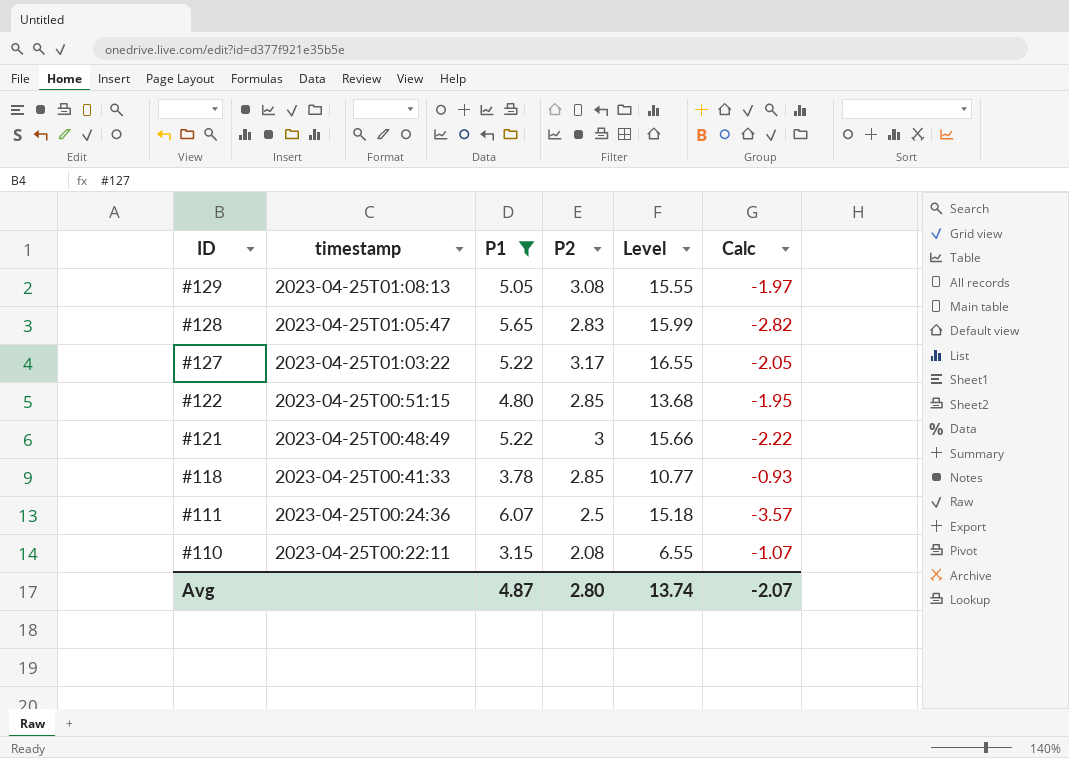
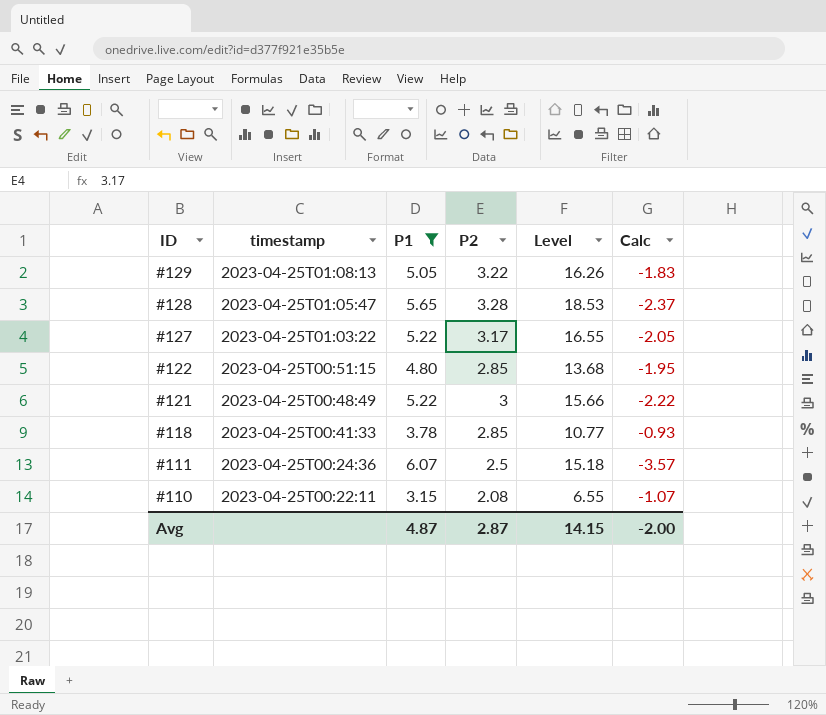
#129 | P2: 3.08 -> 3.22
#129 | Level: 15.55 -> 16.26
#129 | Calc: -1.97 -> -1.83
#128 | P2: 2.83 -> 3.28
#128 | Level: 15.99 -> 18.53
#128 | Calc: -2.82 -> -2.37
Avg | P2: 2.80 -> 2.87
Avg | Level: 13.74 -> 14.15
Avg | Calc: -2.07 -> -2.00

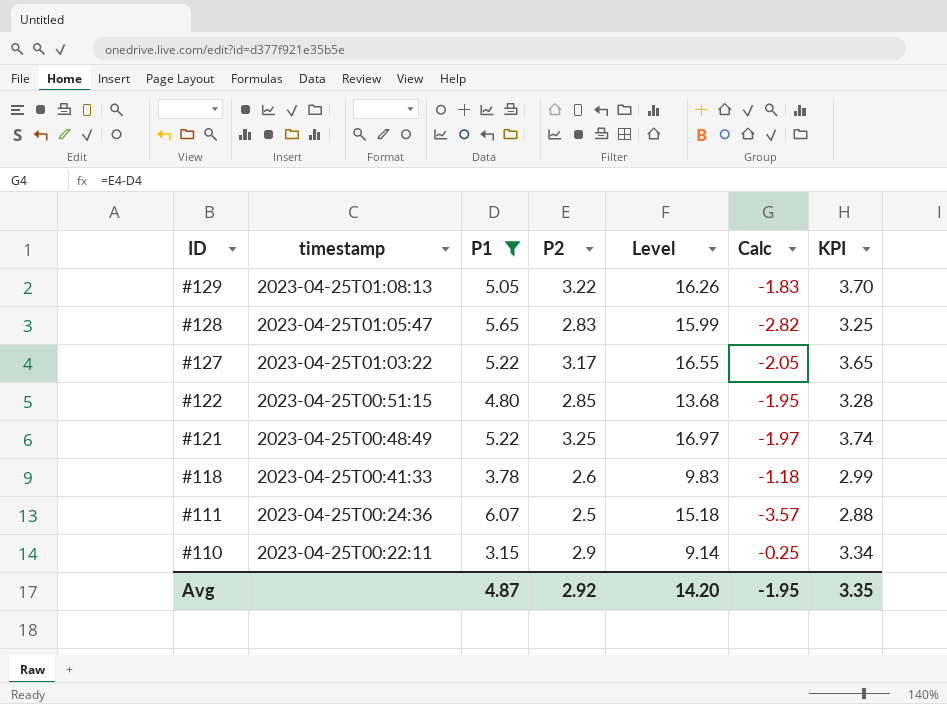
column KPI | formula: none -> [P2] * 1.15
#128 | P2: 3.28 -> 2.83
#128 | Level: 18.53 -> 15.99
#128 | Calc: -2.37 -> -2.82
#121 | P2: 3 -> 3.25
#121 | Level: 15.66 -> 16.97
#121 | Calc: -2.22 -> -1.97
#118 | P2: 2.85 -> 2.6
#118 | Level: 10.77 -> 9.83
#118 | Calc: -0.93 -> -1.18
#110 | P2: 2.08 -> 2.9
#110 | Level: 6.55 -> 9.14
#110 | Calc: -1.07 -> -0.25
Avg | P2: 2.87 -> 2.92
Avg | Level: 14.15 -> 14.20
Avg | Calc: -2.00 -> -1.95

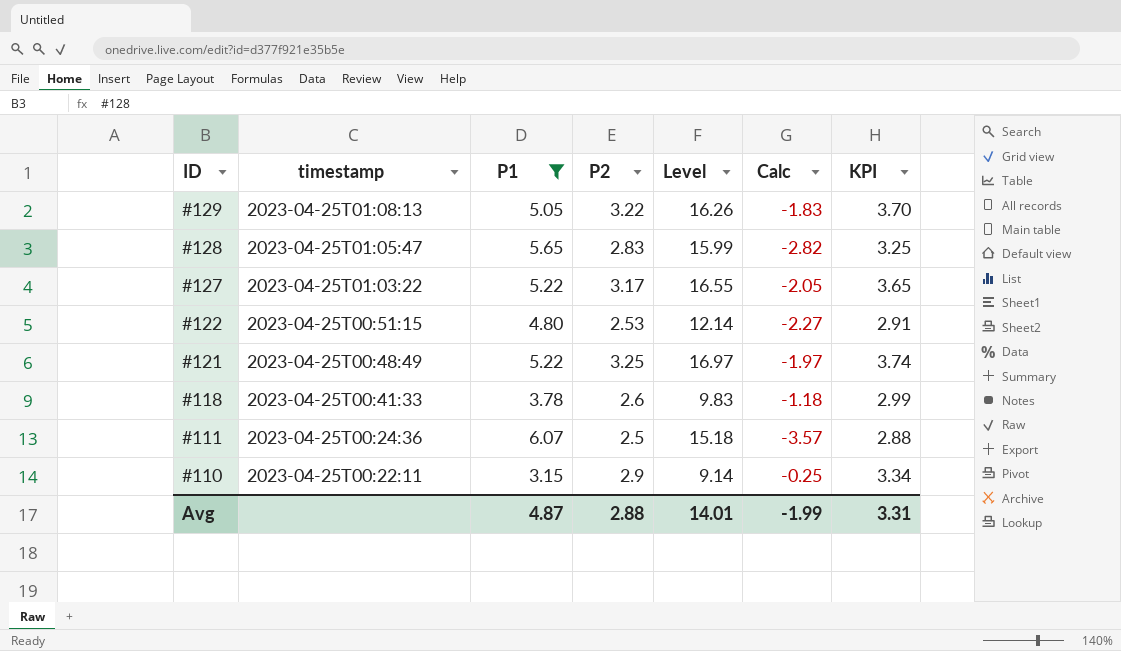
#122 | P2: 2.85 -> 2.53
#122 | Level: 13.68 -> 12.14
#122 | Calc: -1.95 -> -2.27
#122 | KPI: 3.28 -> 2.91
Avg | P2: 2.92 -> 2.88
Avg | Level: 14.20 -> 14.01
Avg | Calc: -1.95 -> -1.99
Avg | KPI: 3.35 -> 3.31

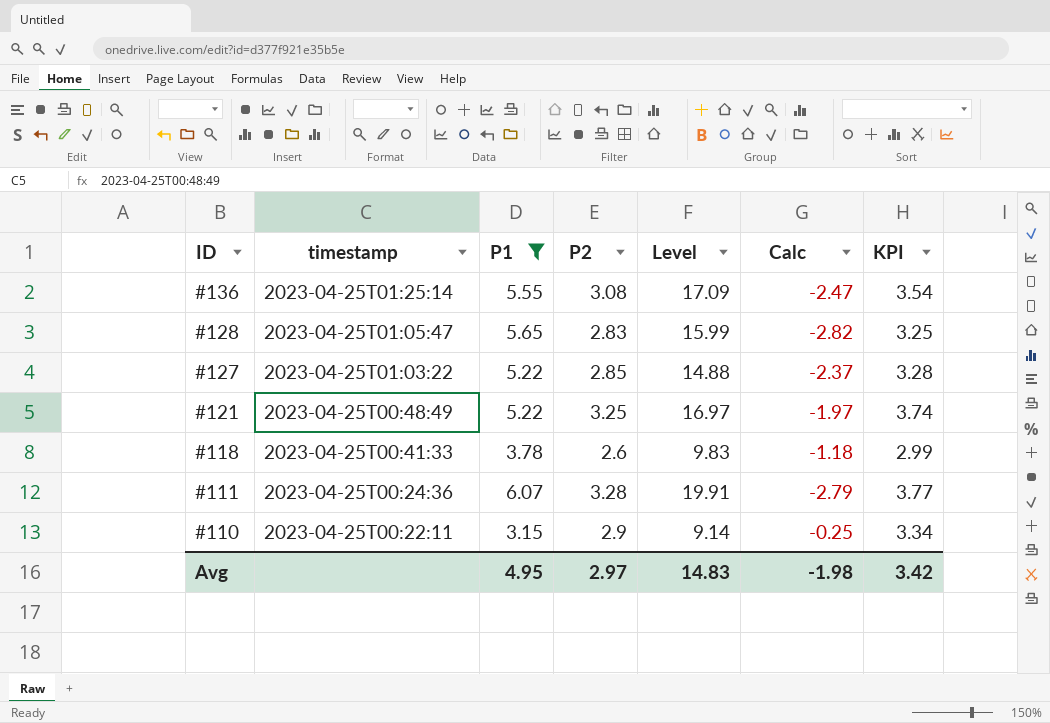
row #129: 2023-04-25T01:08:13 | 5.05 | 3.22 | 16.26 | -1.83 | 3.70 -> none
row #122: 2023-04-25T00:51:15 | 4.80 | 2.53 | 12.14 | -2.27 | 2.91 -> none
row #136: none -> 2023-04-25T01:25:14 | 5.55 | 3.08 | 17.09 | -2.47 | 3.54
#127 | P2: 3.17 -> 2.85
#127 | Level: 16.55 -> 14.88
#127 | Calc: -2.05 -> -2.37
#127 | KPI: 3.65 -> 3.28
#111 | P2: 2.5 -> 3.28
#111 | Level: 15.18 -> 19.91
#111 | Calc: -3.57 -> -2.79
#111 | KPI: 2.88 -> 3.77
Avg | P1: 4.87 -> 4.95
Avg | P2: 2.88 -> 2.97
Avg | Level: 14.01 -> 14.83
Avg | Calc: -1.99 -> -1.98
Avg | KPI: 3.31 -> 3.42

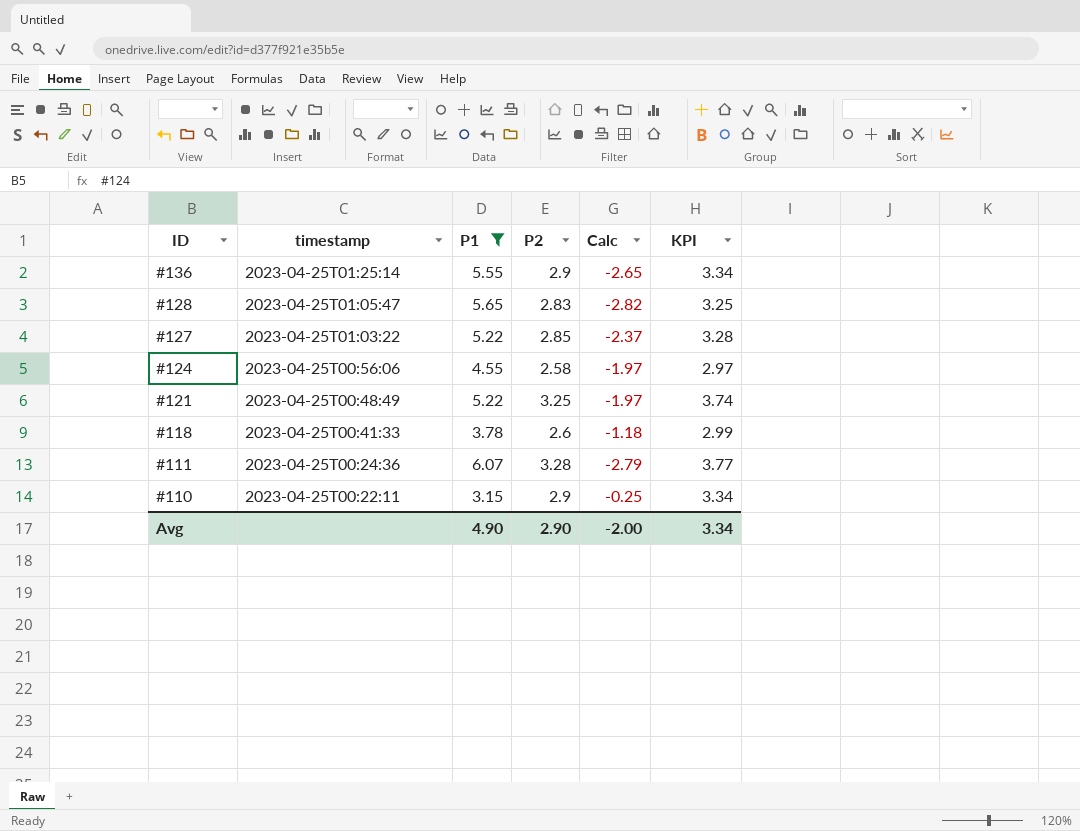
column Level | formula: [P1] * [P2] -> none
#136 | P2: 3.08 -> 2.9
#136 | Calc: -2.47 -> -2.65
#136 | KPI: 3.54 -> 3.34
row #124: none -> 2023-04-25T00:56:06 | 4.55 | 2.58 | -1.97 | 2.97
Avg | P1: 4.95 -> 4.90
Avg | P2: 2.97 -> 2.90
Avg | Calc: -1.98 -> -2.00
Avg | KPI: 3.42 -> 3.34

